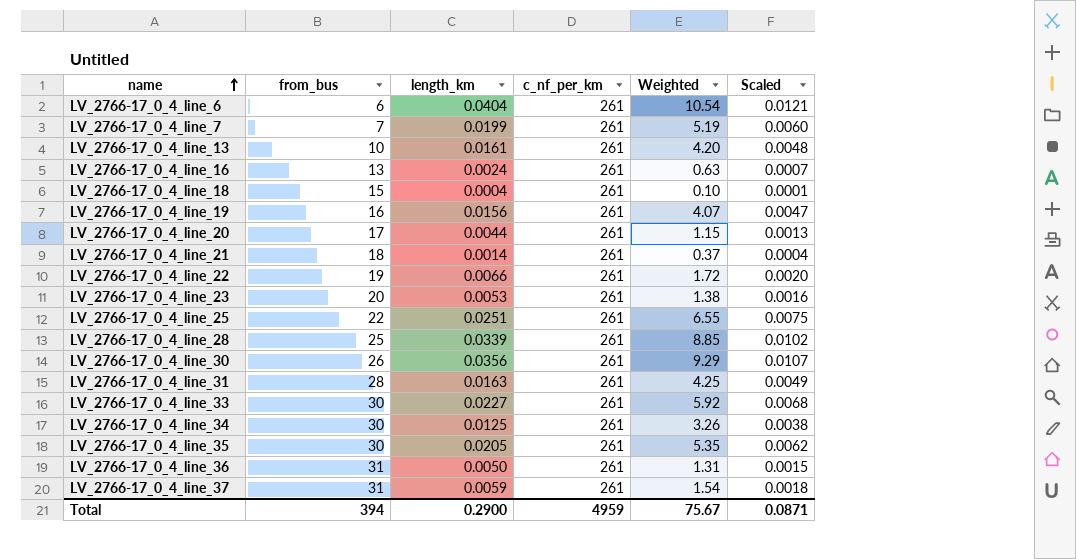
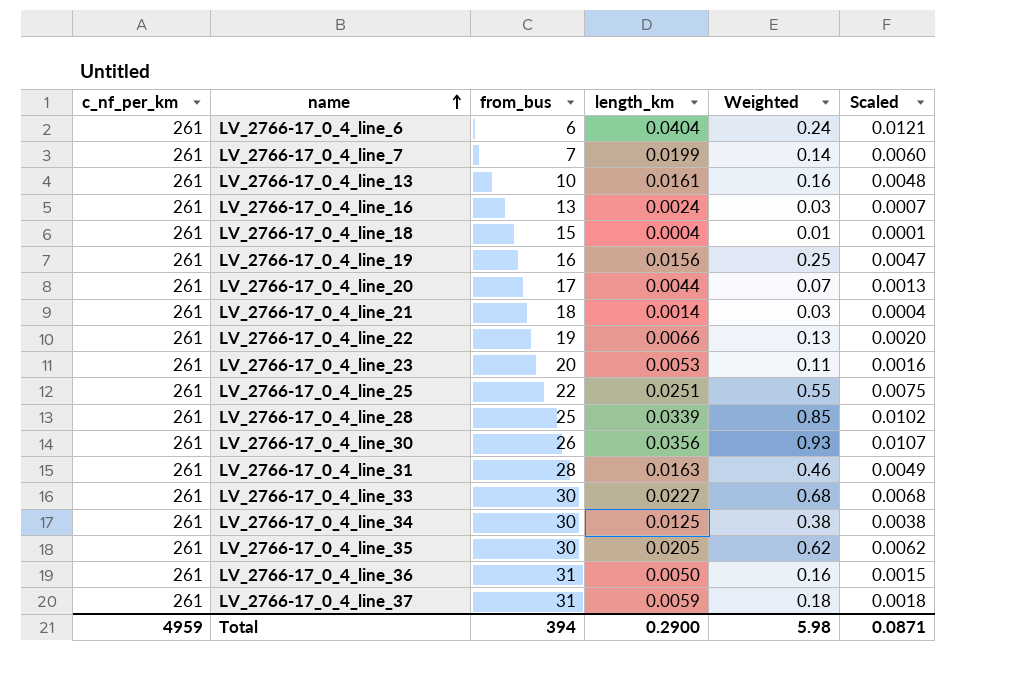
column c_nf_per_km | position: 4 -> 1
column Weighted | formula: [length_km] * [c_nf_per_km] -> [from_bus] * [length_km]
Total | Weighted: 75.67 -> 5.98

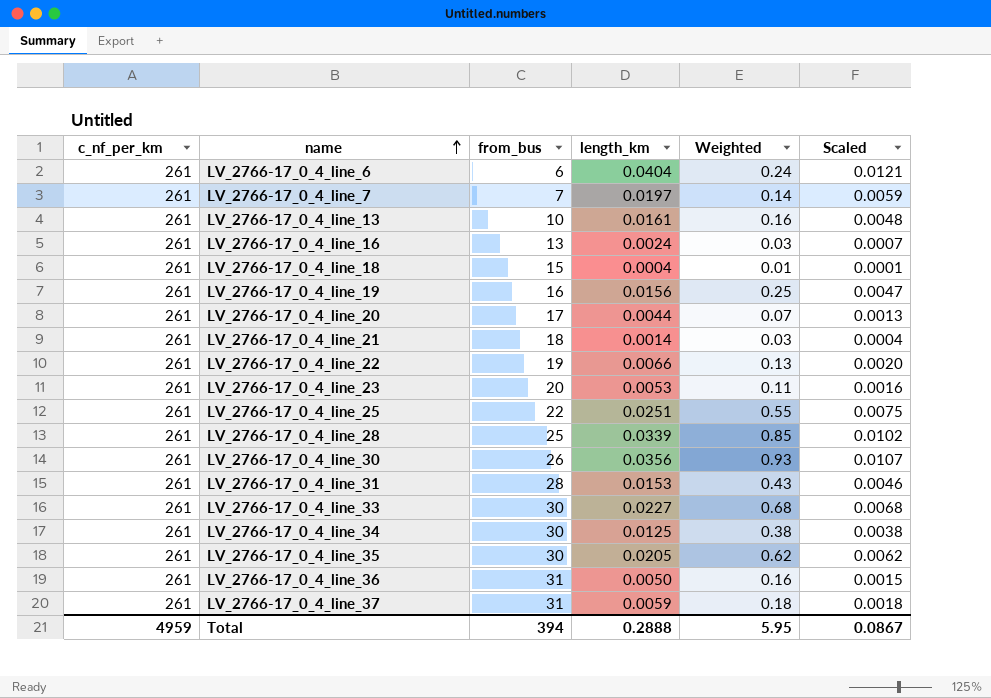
LV_2766-17_0_4_line_7 | length_km: 0.0199 -> 0.0197
LV_2766-17_0_4_line_7 | Scaled: 0.0060 -> 0.0059
LV_2766-17_0_4_line_31 | length_km: 0.0163 -> 0.0153
LV_2766-17_0_4_line_31 | Weighted: 0.46 -> 0.43
LV_2766-17_0_4_line_31 | Scaled: 0.0049 -> 0.0046
Total | length_km: 0.2900 -> 0.2888
Total | Weighted: 5.98 -> 5.95
Total | Scaled: 0.0871 -> 0.0867

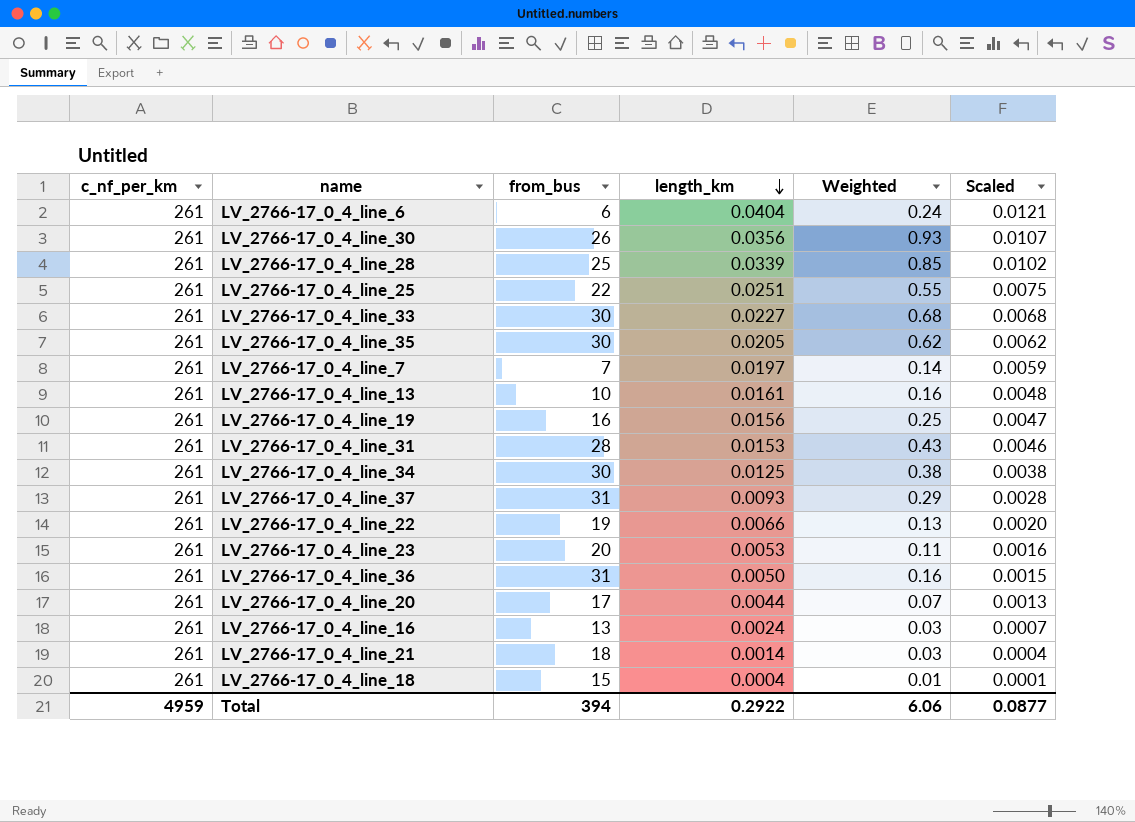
row order: name ascending -> length_km descending
LV_2766-17_0_4_line_37 | length_km: 0.0059 -> 0.0093
LV_2766-17_0_4_line_37 | Weighted: 0.18 -> 0.29
LV_2766-17_0_4_line_37 | Scaled: 0.0018 -> 0.0028
Total | length_km: 0.2888 -> 0.2922
Total | Weighted: 5.95 -> 6.06
Total | Scaled: 0.0867 -> 0.0877

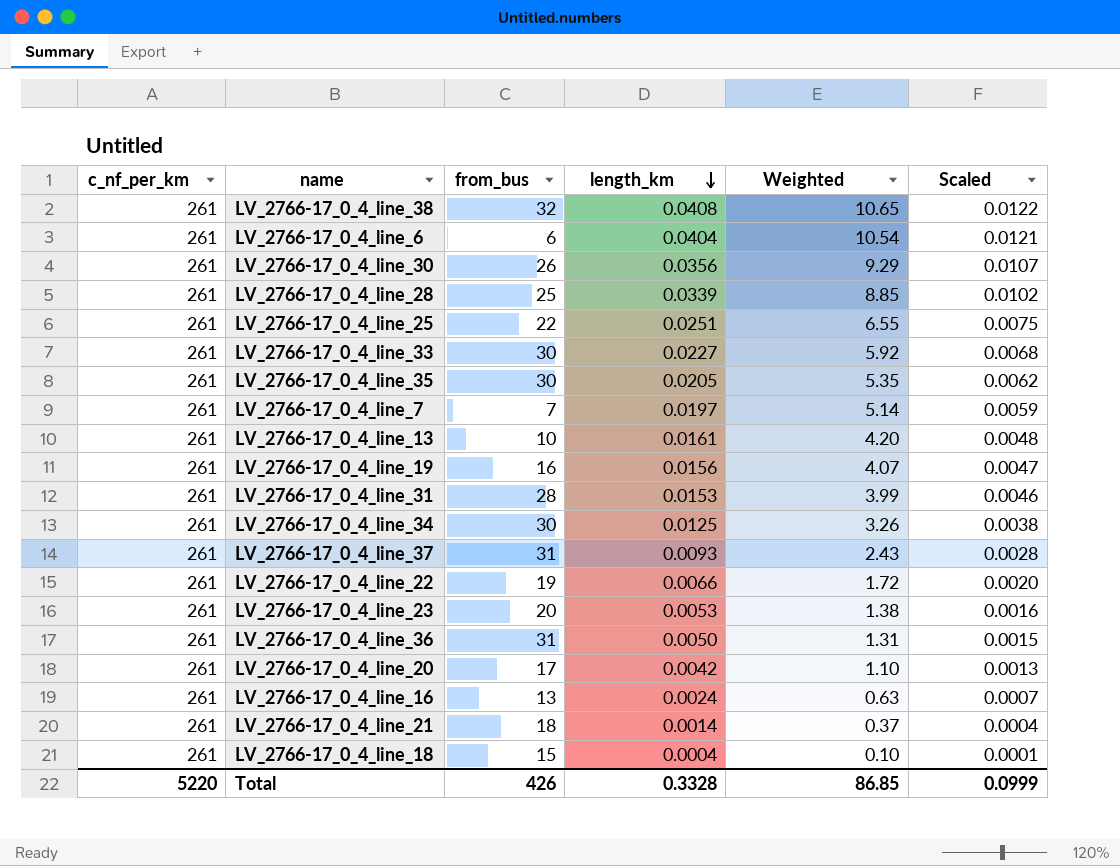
column Weighted | formula: [from_bus] * [length_km] -> [c_nf_per_km] * [length_km]
row LV_2766-17_0_4_line_38: none -> 261 | 32 | 0.0408 | 10.65 | 0.0122
LV_2766-17_0_4_line_20 | length_km: 0.0044 -> 0.0042
Total | c_nf_per_km: 4959 -> 5220
Total | from_bus: 394 -> 426
Total | length_km: 0.2922 -> 0.3328
Total | Weighted: 6.06 -> 86.85
Total | Scaled: 0.0877 -> 0.0999

